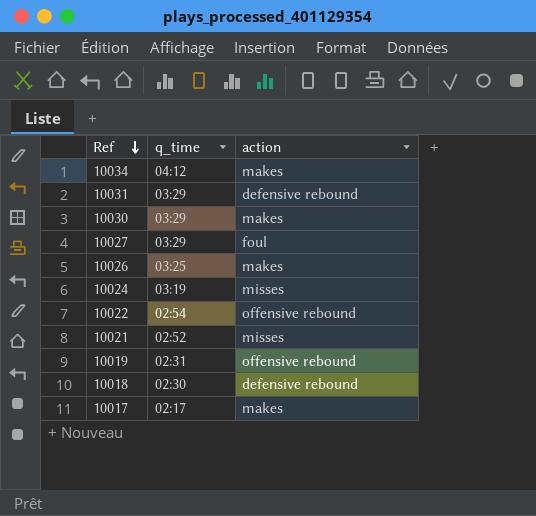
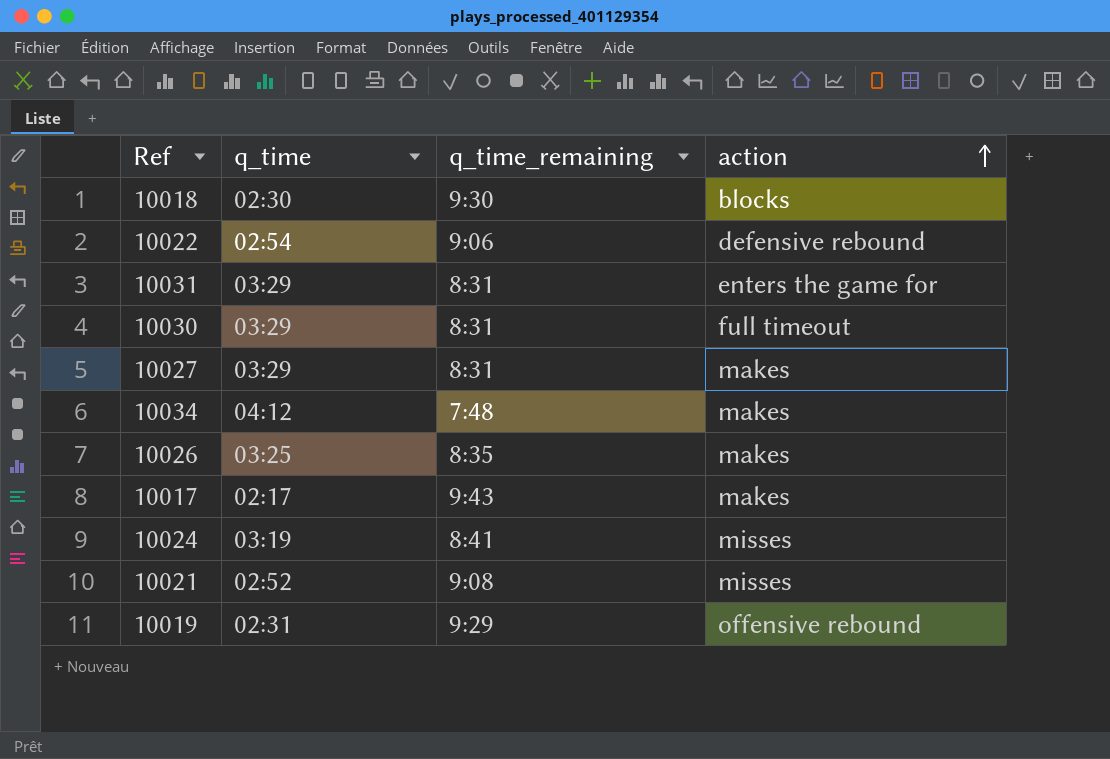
row order: Ref descending -> action ascending
column q_time_remaining | position: none -> 3
10018 | action: defensive rebound -> blocks
10022 | action: offensive rebound -> defensive rebound
10031 | action: defensive rebound -> enters the game for
10030 | action: makes -> full timeout
10027 | action: foul -> makes

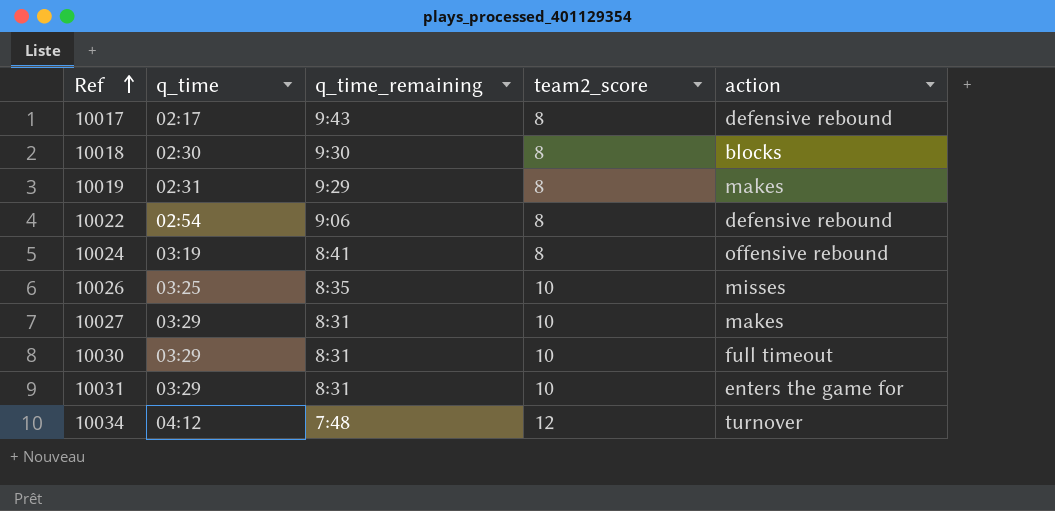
row order: action ascending -> Ref ascending
column team2_score | position: none -> 4
row 10021: 02:52 | 9:08 | misses -> none
10017 | action: makes -> defensive rebound
10019 | action: offensive rebound -> makes
10024 | action: misses -> offensive rebound
10026 | action: makes -> misses
10034 | action: makes -> turnover

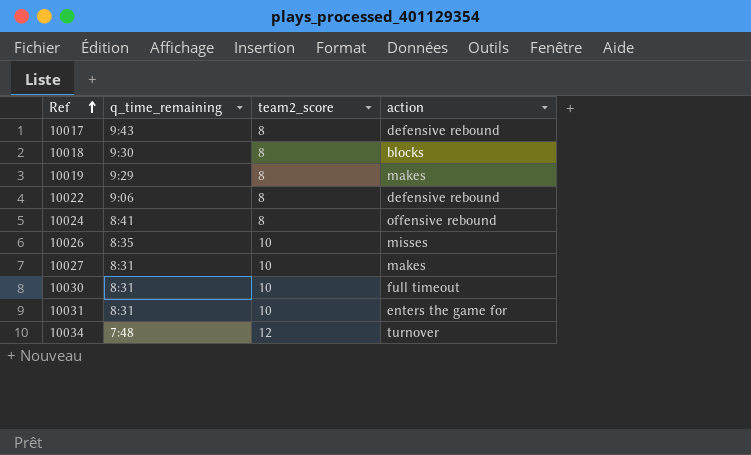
column q_time | position: 2 -> none

